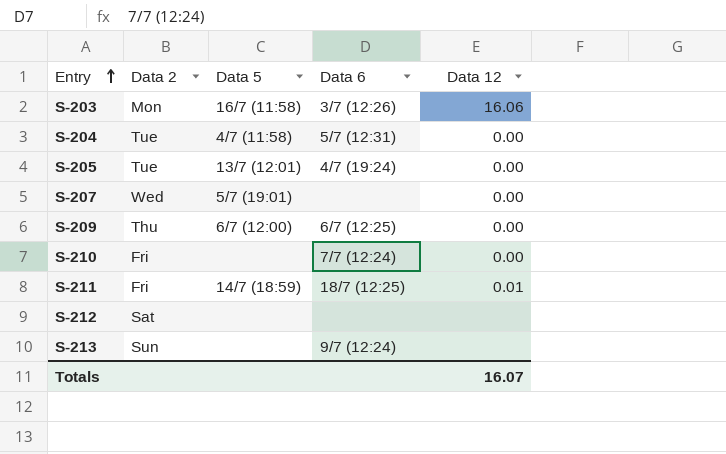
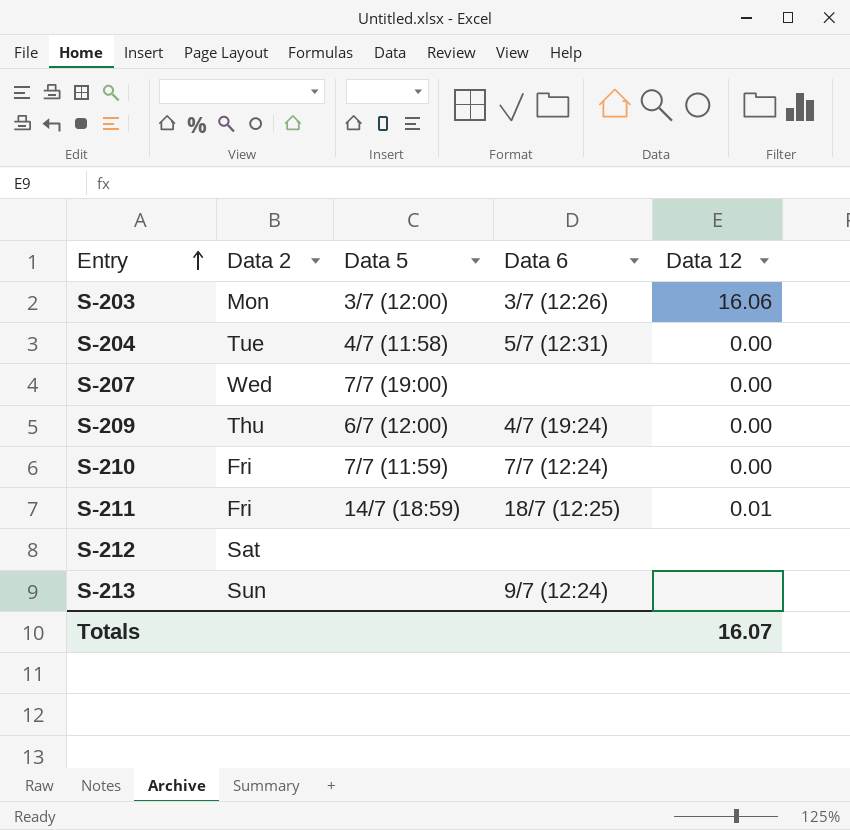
row S-205: Tue | 13/7 (12:01) | 4/7 (19:24) | 0.00 -> none
S-203 | Data 5: 16/7 (11:58) -> 3/7 (12:00)
S-207 | Data 5: 5/7 (19:01) -> 7/7 (19:00)
S-209 | Data 6: 6/7 (12:25) -> 4/7 (19:24)
S-210 | Data 5: none -> 7/7 (11:59)

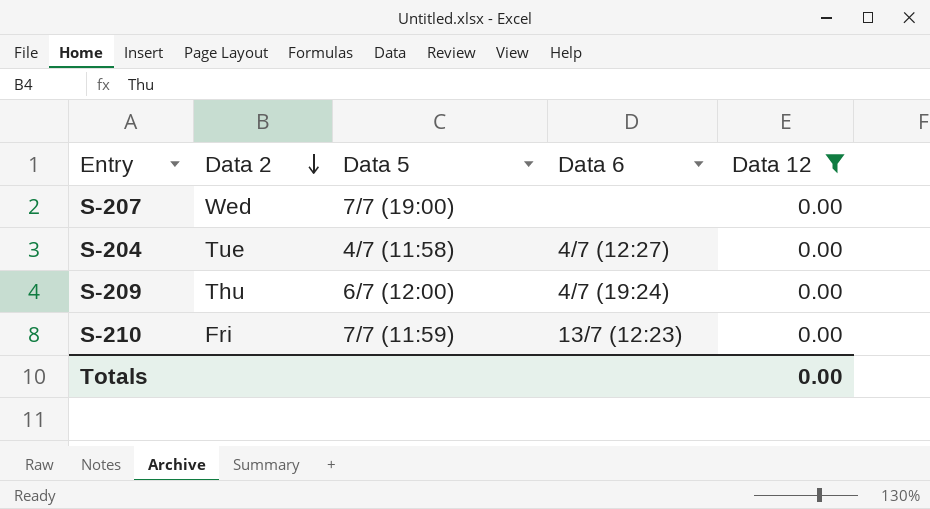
filter: none -> Data 12 = 0.00
row order: Entry ascending -> Data 2 descending
S-204 | Data 6: 5/7 (12:31) -> 4/7 (12:27)
S-210 | Data 6: 7/7 (12:24) -> 13/7 (12:23)
Totals | Data 12: 16.07 -> 0.00

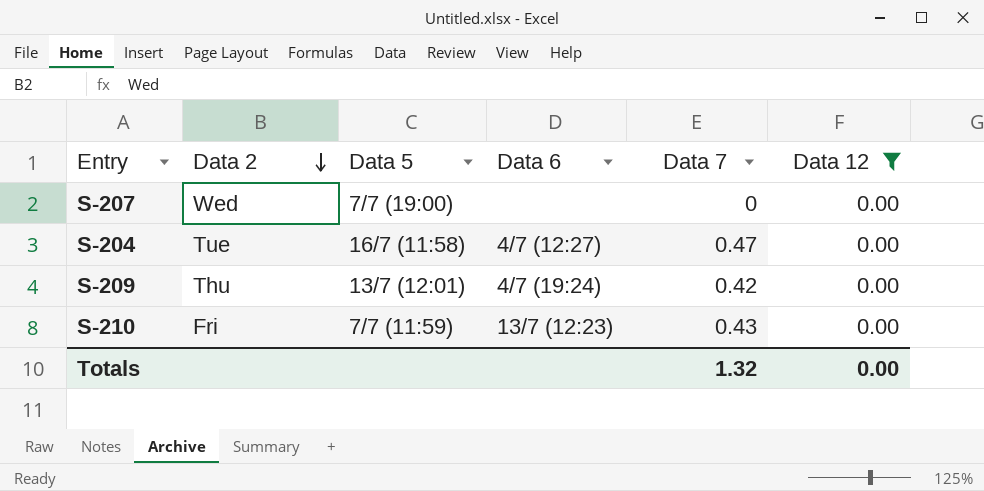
column Data 7 | position: none -> 5
S-204 | Data 5: 4/7 (11:58) -> 16/7 (11:58)
S-209 | Data 5: 6/7 (12:00) -> 13/7 (12:01)

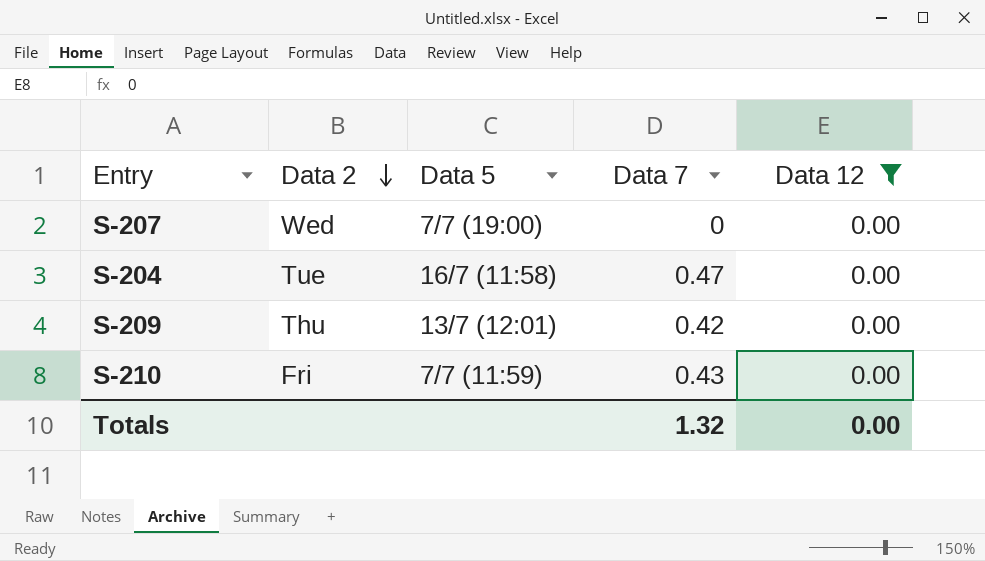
column Data 6 | position: 4 -> none

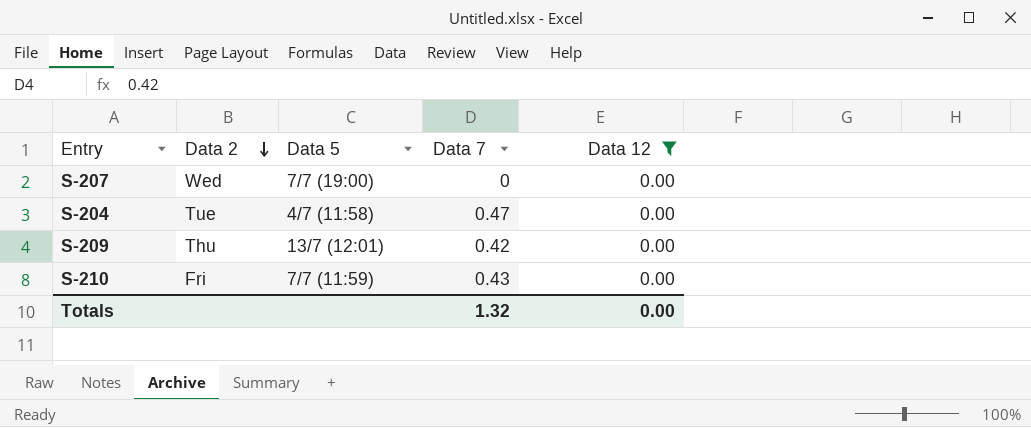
S-204 | Data 5: 16/7 (11:58) -> 4/7 (11:58)

